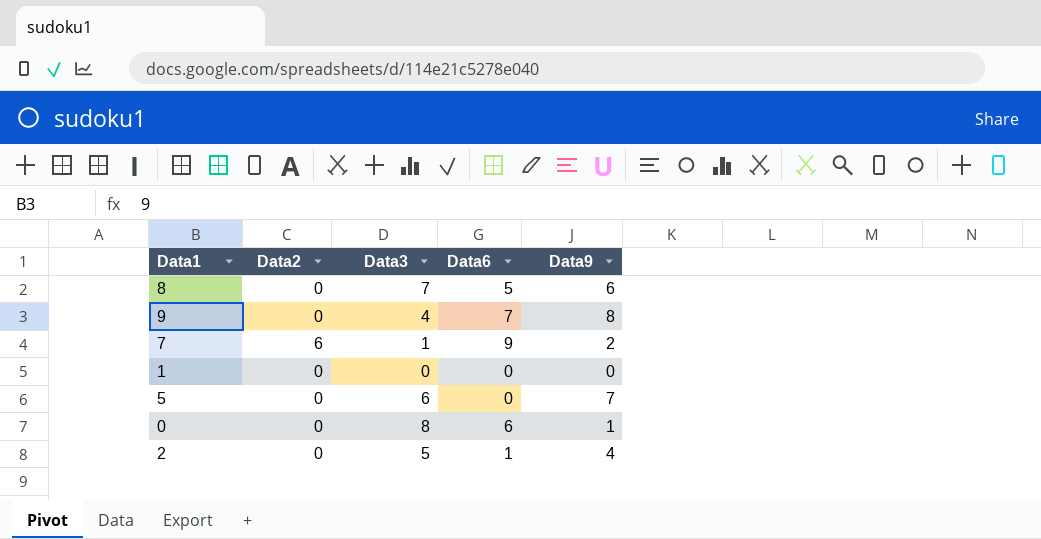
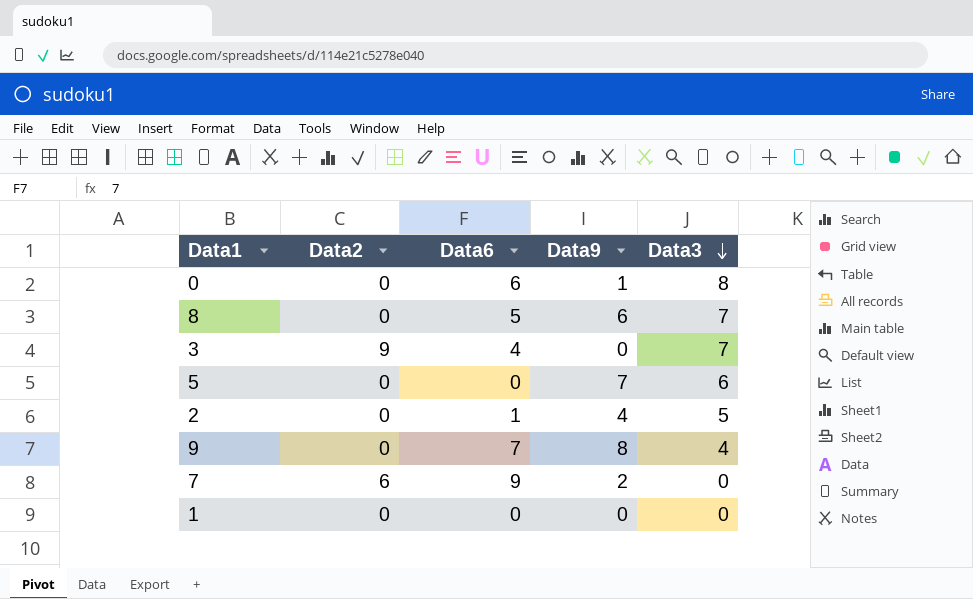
row order: none -> Data3 descending
column Data3 | position: 3 -> 5
row 3: none -> 9 | 4 | 0 | 7
7 | Data3: 1 -> 0

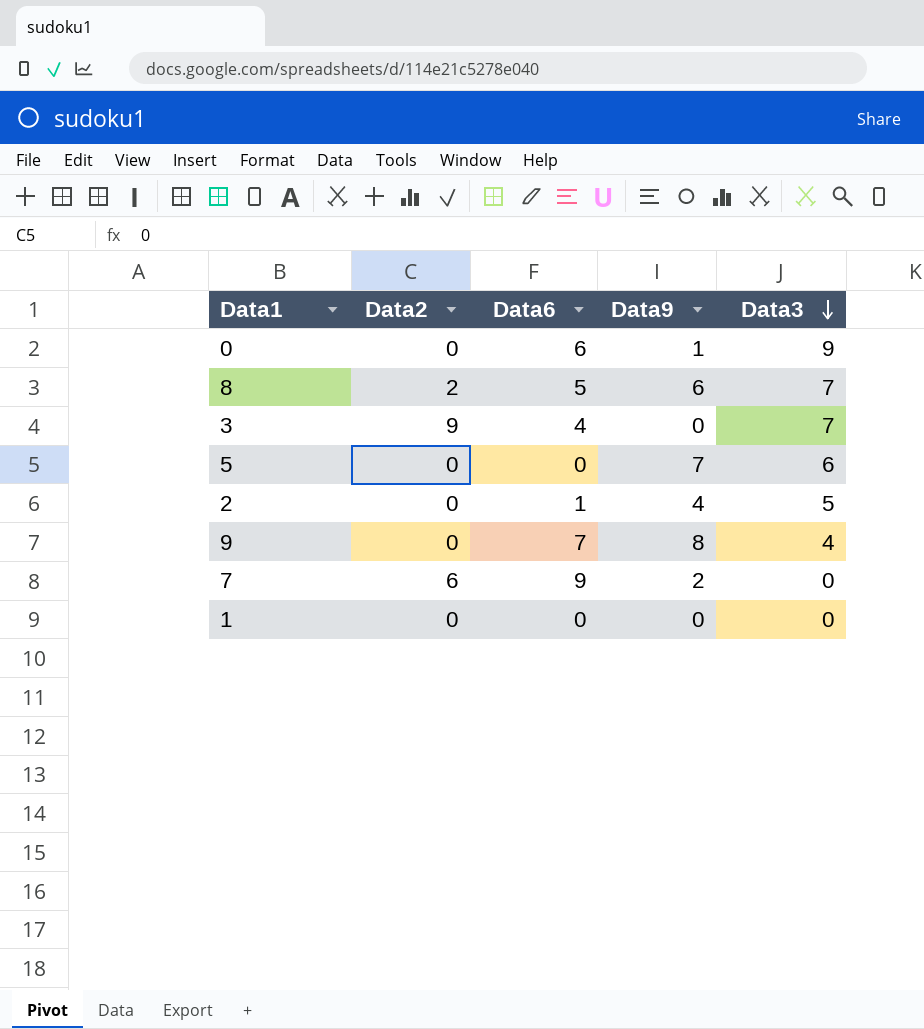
0 | Data3: 8 -> 9
8 | Data2: 0 -> 2

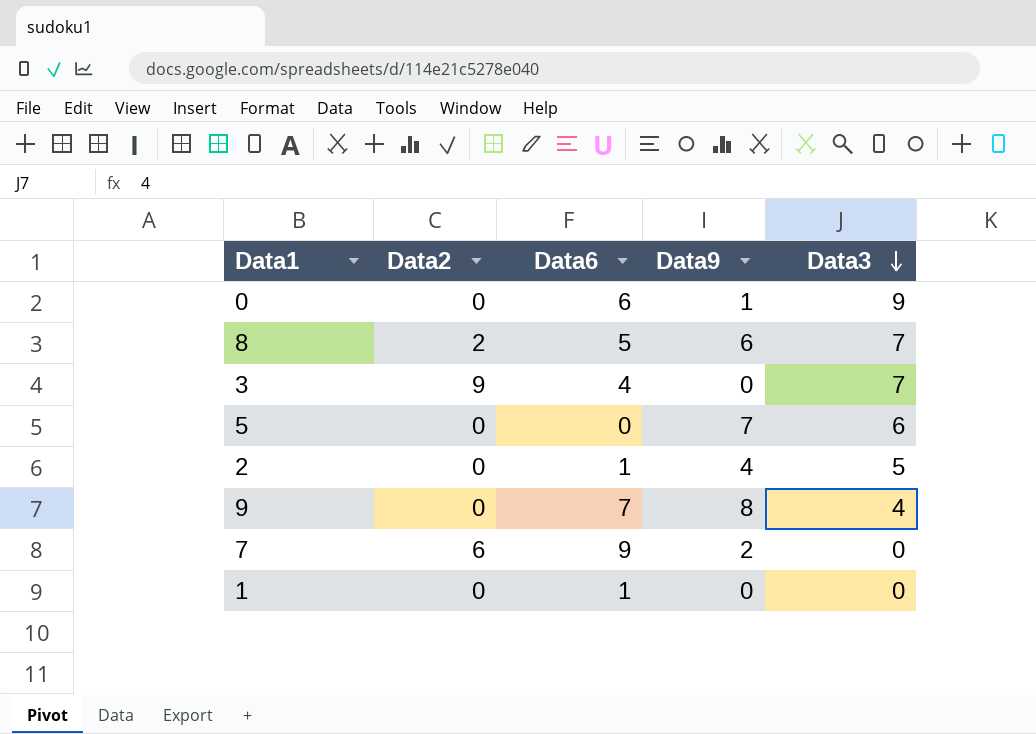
1 | Data6: 0 -> 1

